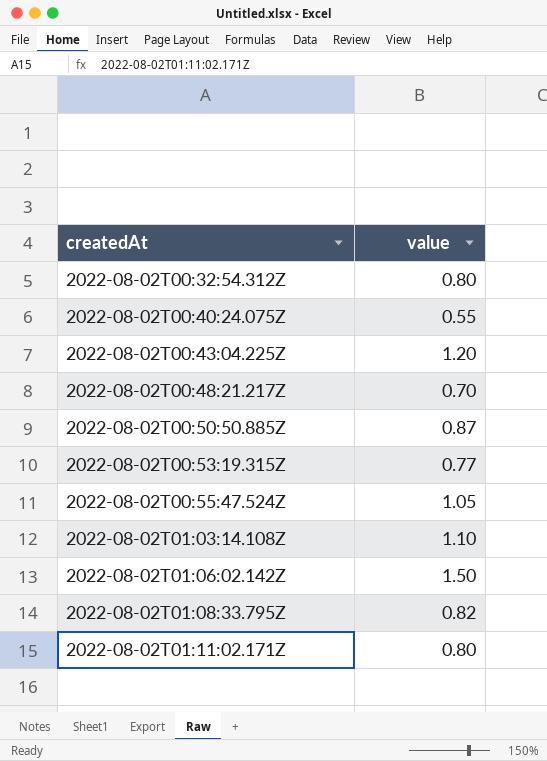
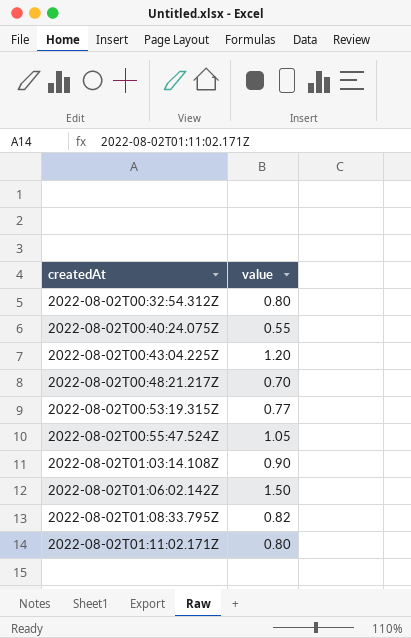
row 2022-08-02T00:50:50.885Z: 0.87 -> none
2022-08-02T01:03:14.108Z | value: 1.10 -> 0.90

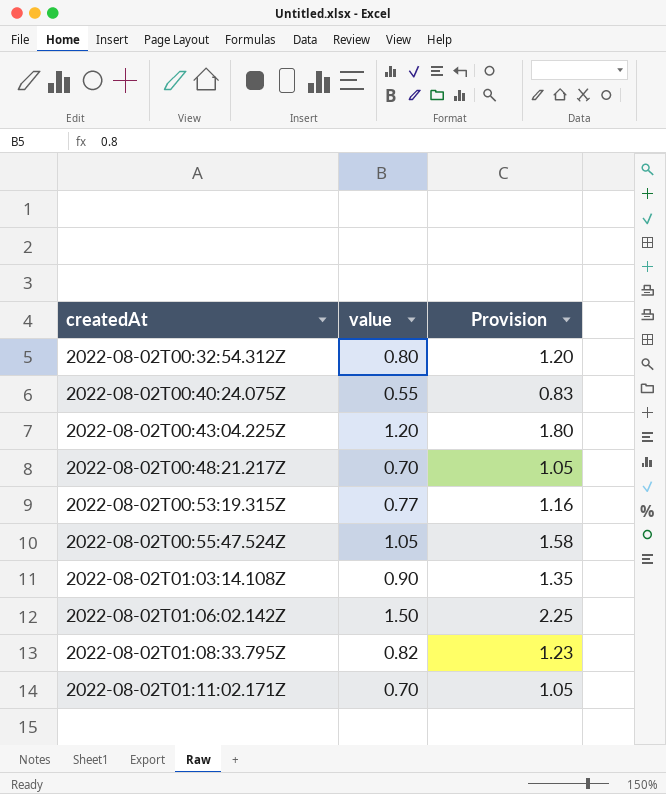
column Provision | formula: none -> [value] * 1.5
2022-08-02T01:11:02.171Z | value: 0.80 -> 0.70

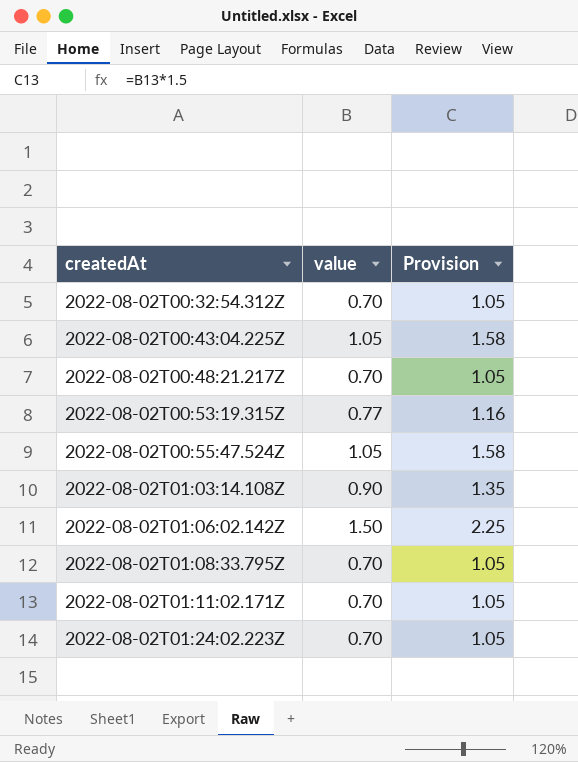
row 2022-08-02T00:40:24.075Z: 0.55 | 0.83 -> none
2022-08-02T00:32:54.312Z | value: 0.80 -> 0.70
2022-08-02T00:32:54.312Z | Provision: 1.20 -> 1.05
2022-08-02T00:43:04.225Z | value: 1.20 -> 1.05
2022-08-02T00:43:04.225Z | Provision: 1.80 -> 1.58
2022-08-02T01:08:33.795Z | value: 0.82 -> 0.70
2022-08-02T01:08:33.795Z | Provision: 1.23 -> 1.05
row 2022-08-02T01:24:02.223Z: none -> 0.70 | 1.05

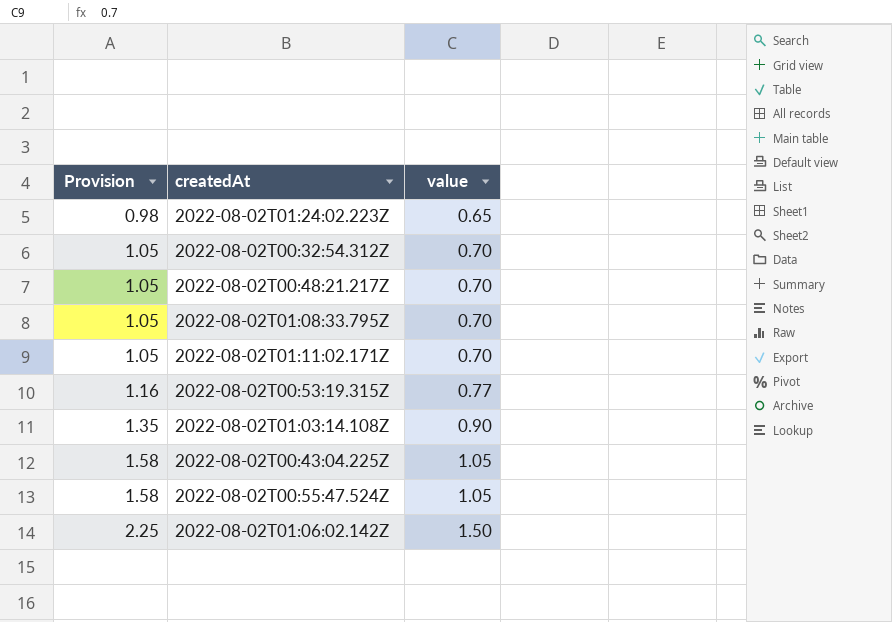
row order: createdAt ascending -> Provision ascending
column Provision | position: 3 -> 1
2022-08-02T01:24:02.223Z | Provision: 1.05 -> 0.98
2022-08-02T01:24:02.223Z | value: 0.70 -> 0.65

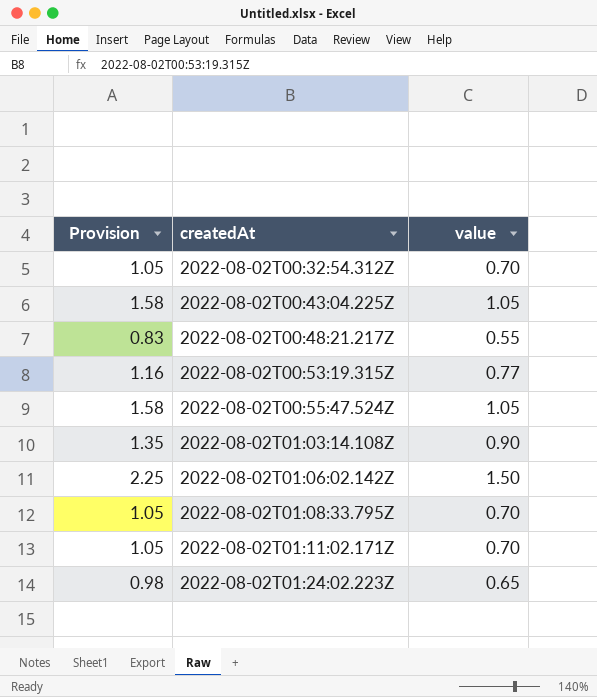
row order: Provision ascending -> createdAt ascending
2022-08-02T00:48:21.217Z | Provision: 1.05 -> 0.83
2022-08-02T00:48:21.217Z | value: 0.70 -> 0.55

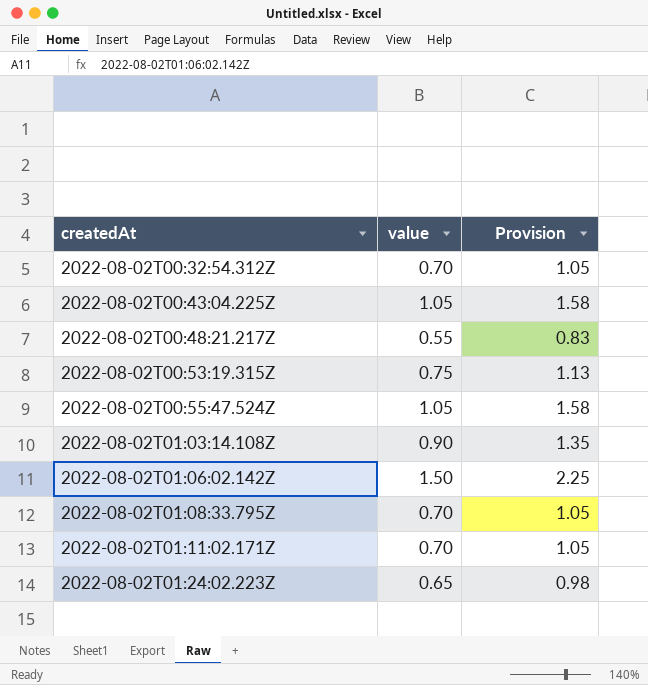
column Provision | position: 1 -> 3
2022-08-02T00:53:19.315Z | value: 0.77 -> 0.75
2022-08-02T00:53:19.315Z | Provision: 1.16 -> 1.13

